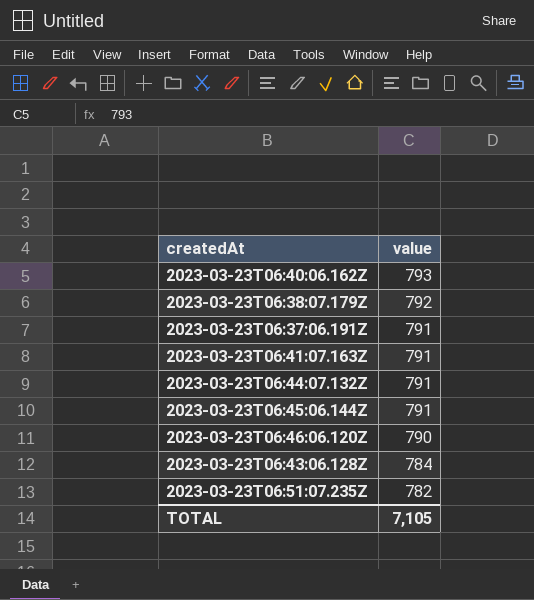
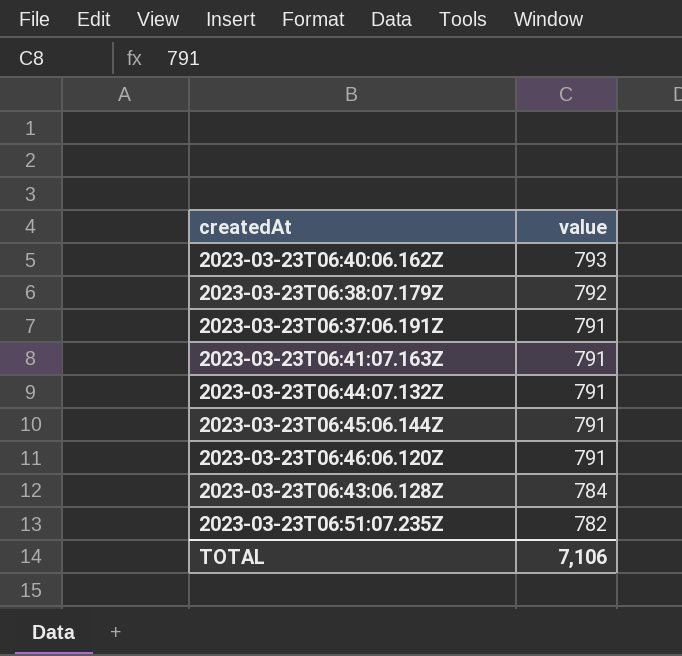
2023-03-23T06:46:06.120Z | value: 790 -> 791
TOTAL | value: 7,105 -> 7,106

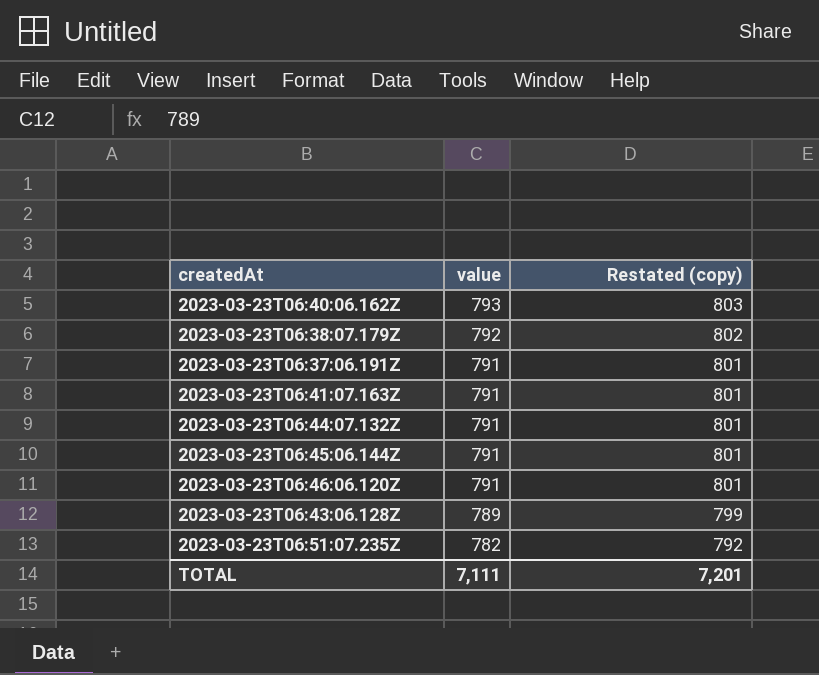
column Restated (copy) | formula: none -> [value] + 10
2023-03-23T06:43:06.128Z | value: 784 -> 789
TOTAL | value: 7,106 -> 7,111

